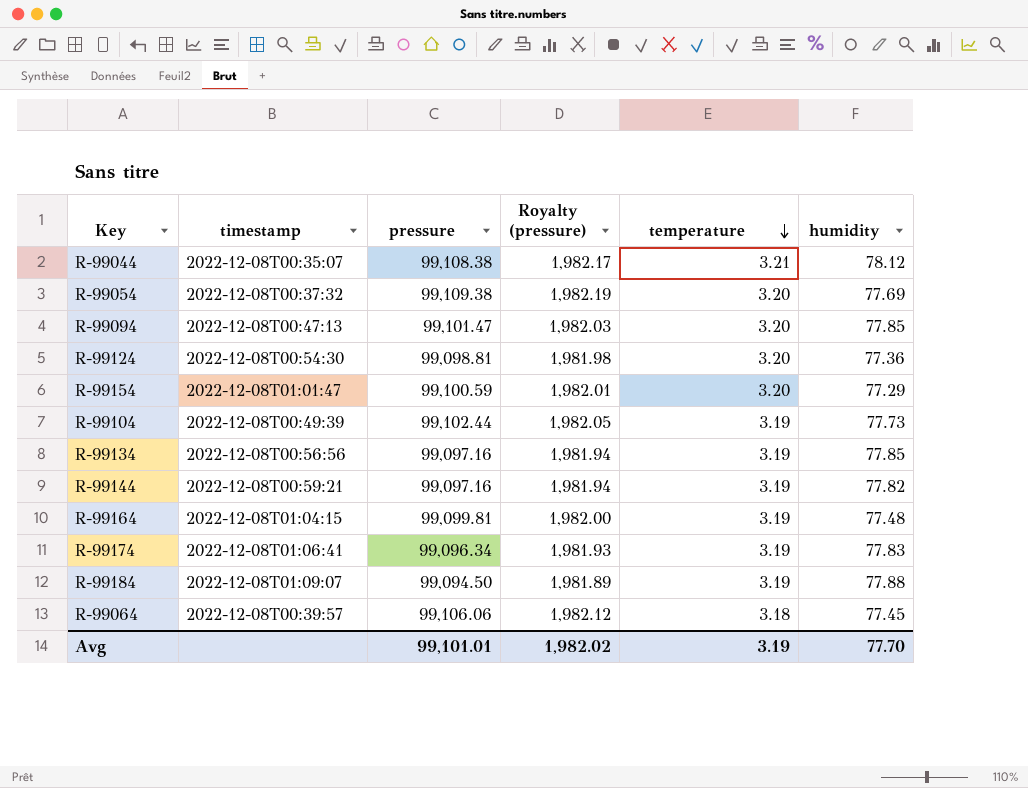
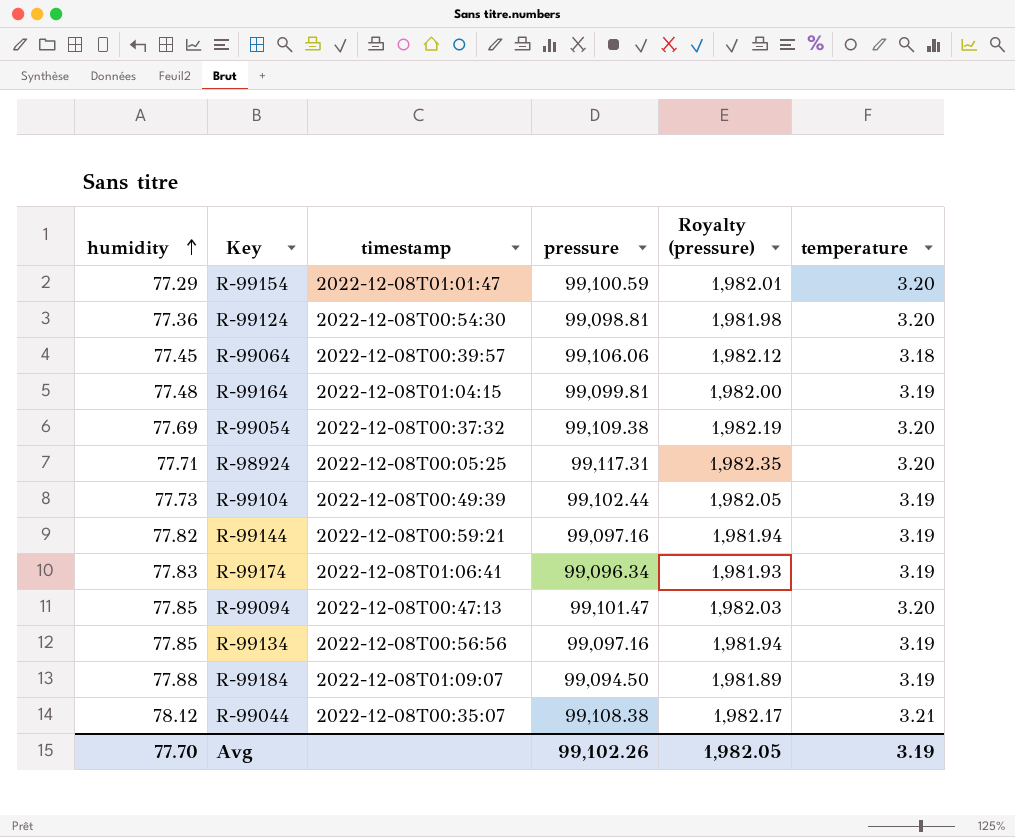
row order: temperature descending -> humidity ascending
column humidity | position: 6 -> 1
row R-98924: none -> 77.71 | 2022-12-08T00:05:25 | 99,117.31 | 1,982.35 | 3.20
Avg | pressure: 99,101.01 -> 99,102.26
Avg | Royalty (pressure): 1,982.02 -> 1,982.05

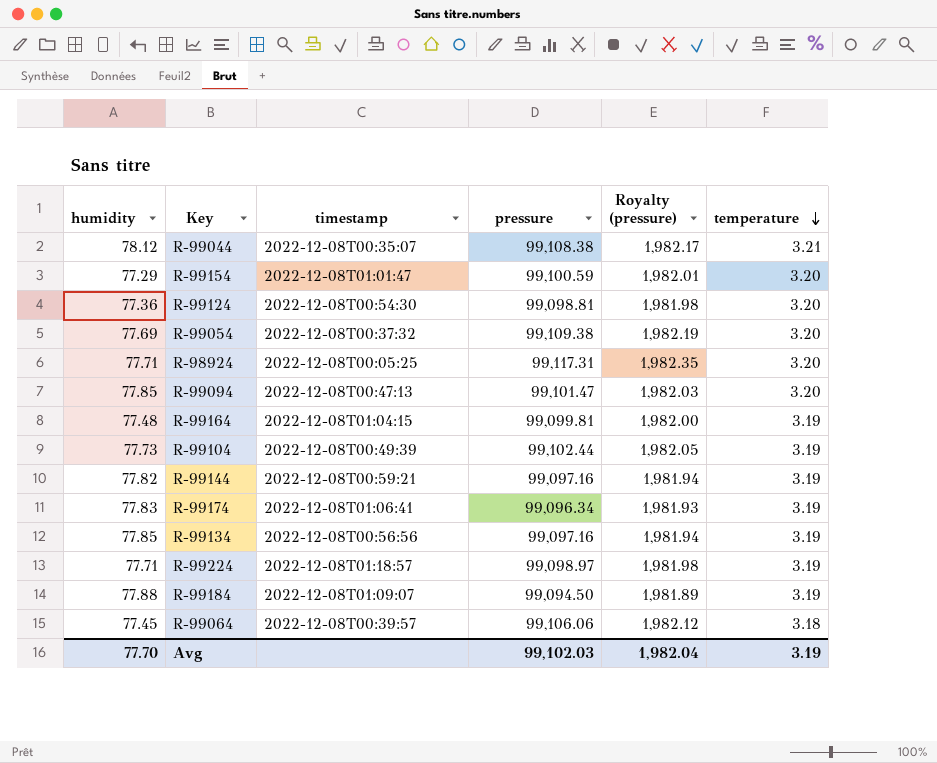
row order: humidity ascending -> temperature descending
row R-99224: none -> 77.71 | 2022-12-08T01:18:57 | 99,098.97 | 1,981.98 | 3.19
Avg | pressure: 99,102.26 -> 99,102.03
Avg | Royalty (pressure): 1,982.05 -> 1,982.04

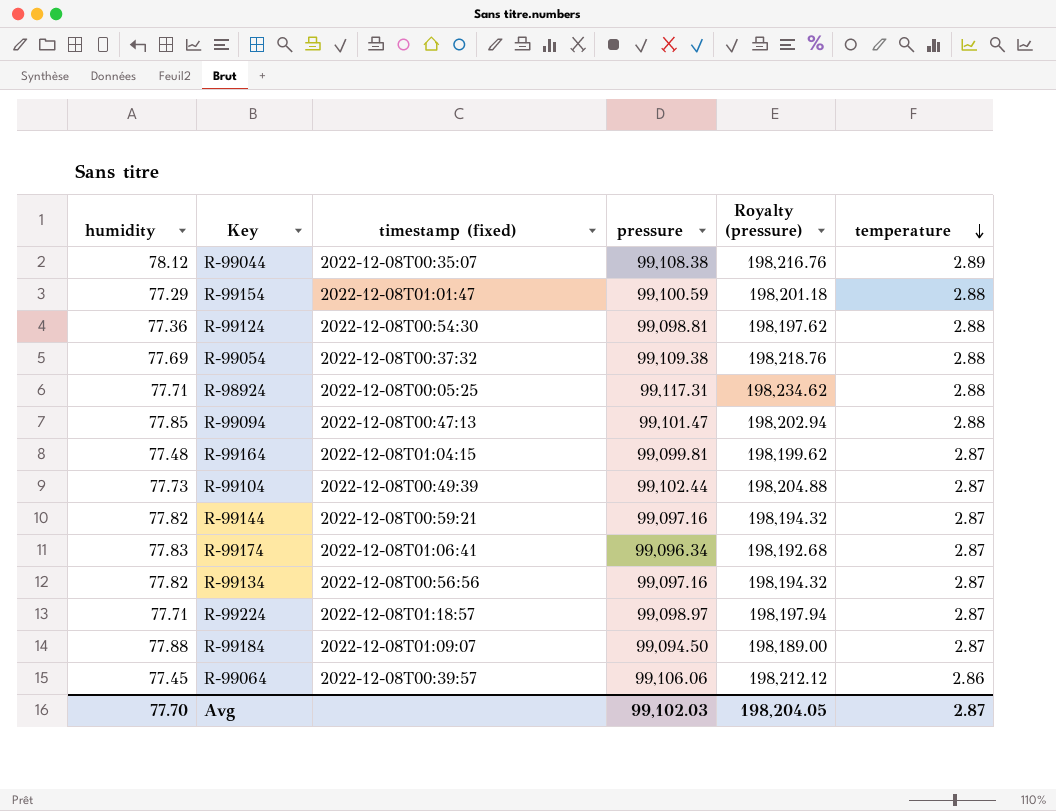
column name: timestamp -> timestamp (fixed)
column Royalty (pressure) | formula: [pressure] * 0.02 -> [pressure] * 2
R-99044 | temperature: 3.21 -> 2.89
R-99154 | temperature: 3.20 -> 2.88
R-99124 | temperature: 3.20 -> 2.88
R-99054 | temperature: 3.20 -> 2.88
R-98924 | temperature: 3.20 -> 2.88
R-99094 | temperature: 3.20 -> 2.88
R-99164 | temperature: 3.19 -> 2.87
R-99104 | temperature: 3.19 -> 2.87
R-99144 | temperature: 3.19 -> 2.87
R-99174 | temperature: 3.19 -> 2.87
R-99134 | humidity: 77.85 -> 77.82
R-99134 | temperature: 3.19 -> 2.87
R-99224 | temperature: 3.19 -> 2.87
R-99184 | temperature: 3.19 -> 2.87
R-99064 | temperature: 3.18 -> 2.86
Avg | Royalty (pressure): 1,982.04 -> 198,204.05
Avg | temperature: 3.19 -> 2.87

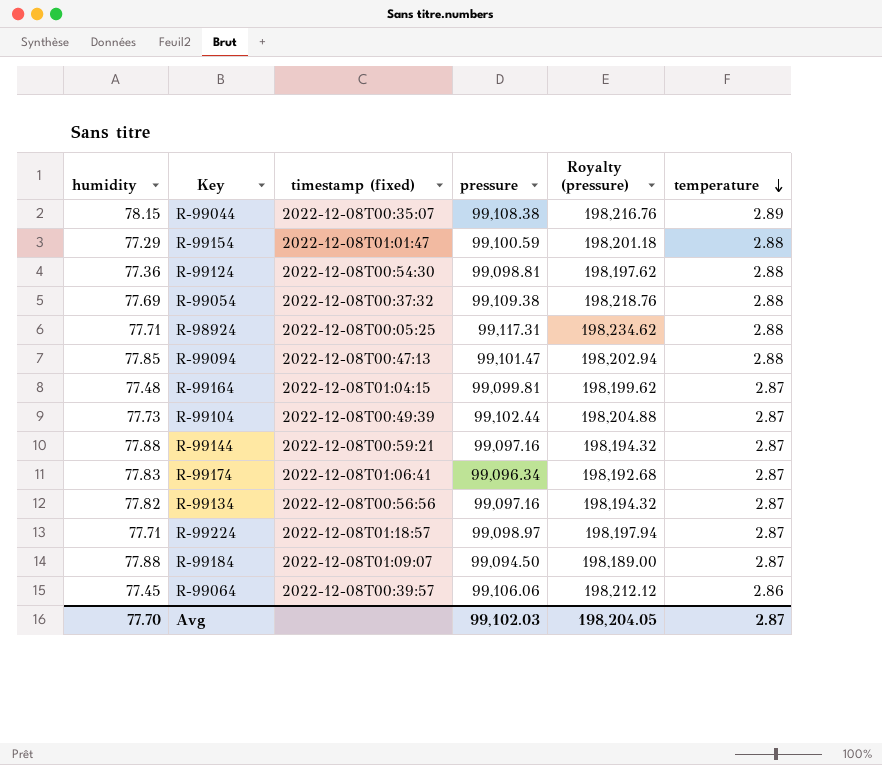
R-99044 | humidity: 78.12 -> 78.15
R-99144 | humidity: 77.82 -> 77.88

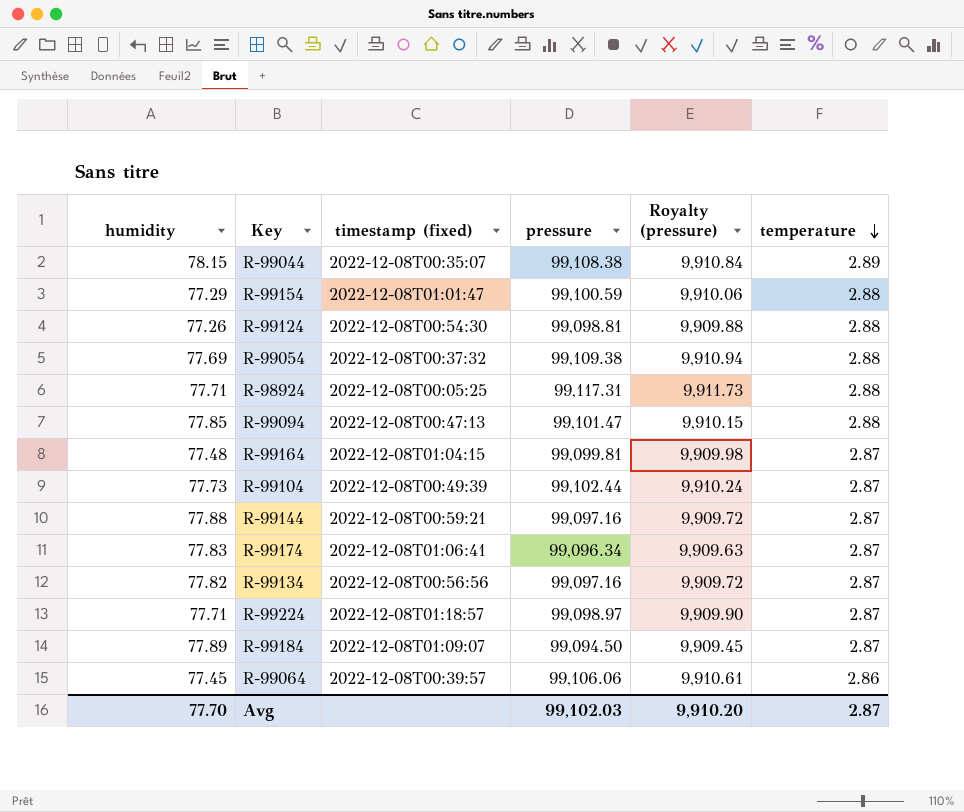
column Royalty (pressure) | formula: [pressure] * 2 -> [pressure] * 0.1
R-99124 | humidity: 77.36 -> 77.26
R-99184 | humidity: 77.88 -> 77.89
Avg | Royalty (pressure): 198,204.05 -> 9,910.20

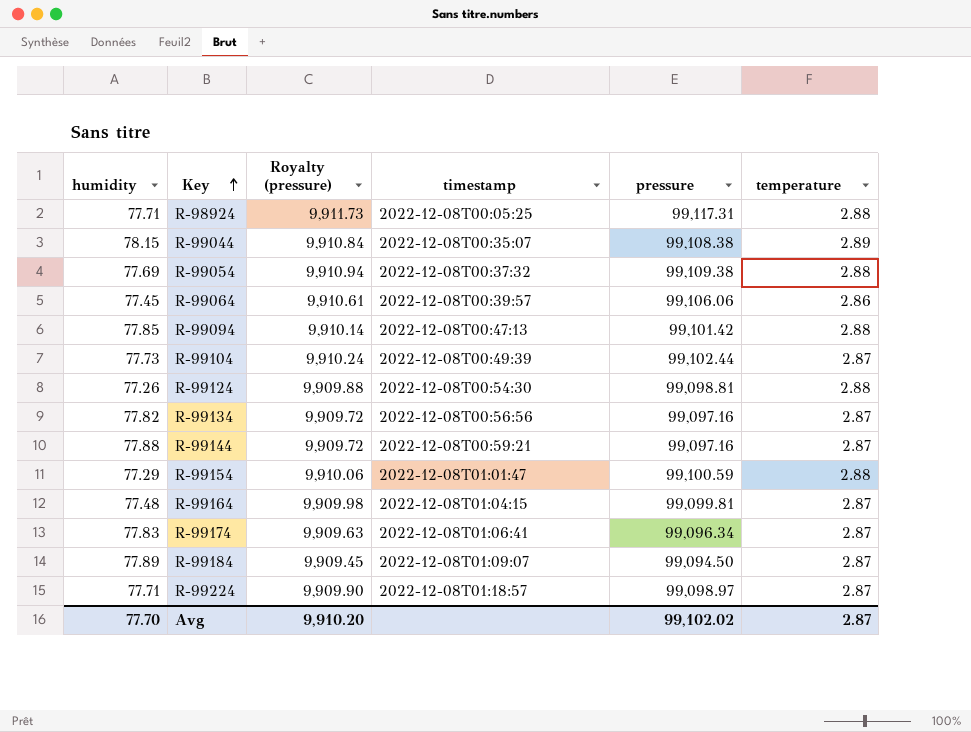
row order: temperature descending -> Key ascending
column Royalty (pressure) | position: 5 -> 3
column name: timestamp (fixed) -> timestamp
R-99094 | Royalty (pressure): 9,910.15 -> 9,910.14
R-99094 | pressure: 99,101.47 -> 99,101.42
Avg | pressure: 99,102.03 -> 99,102.02

